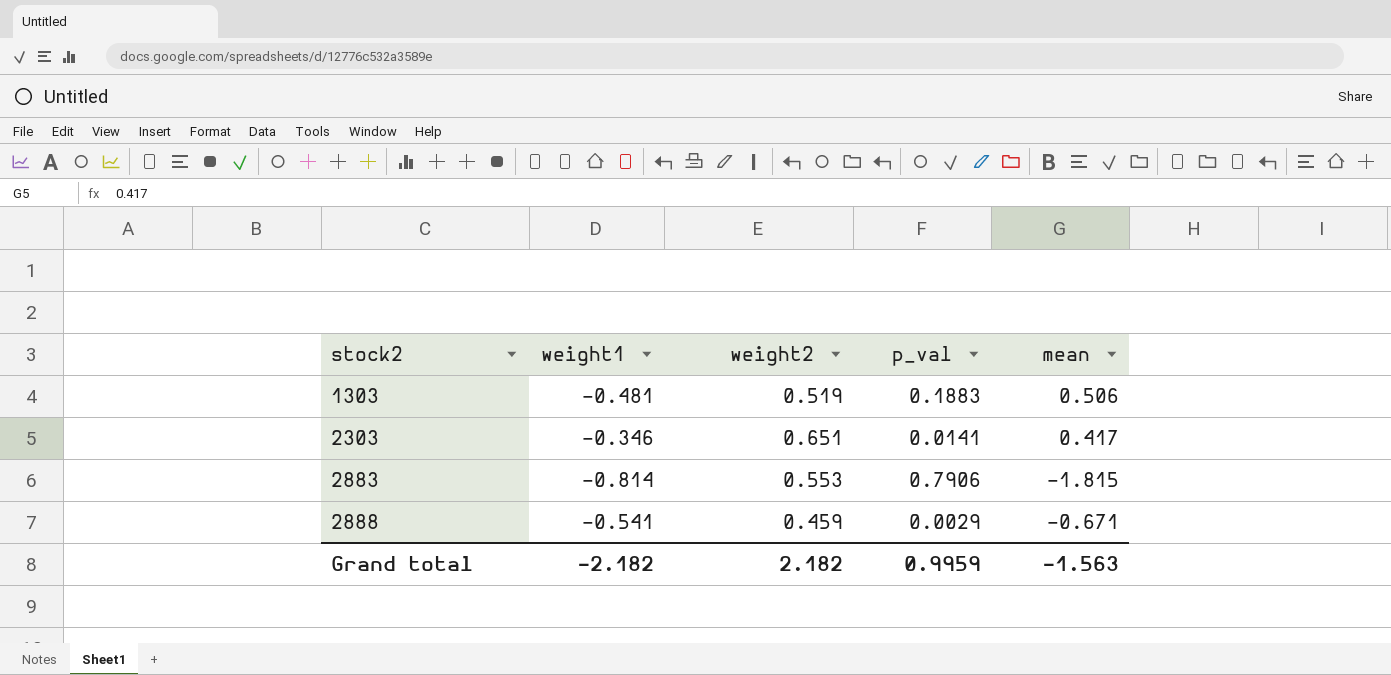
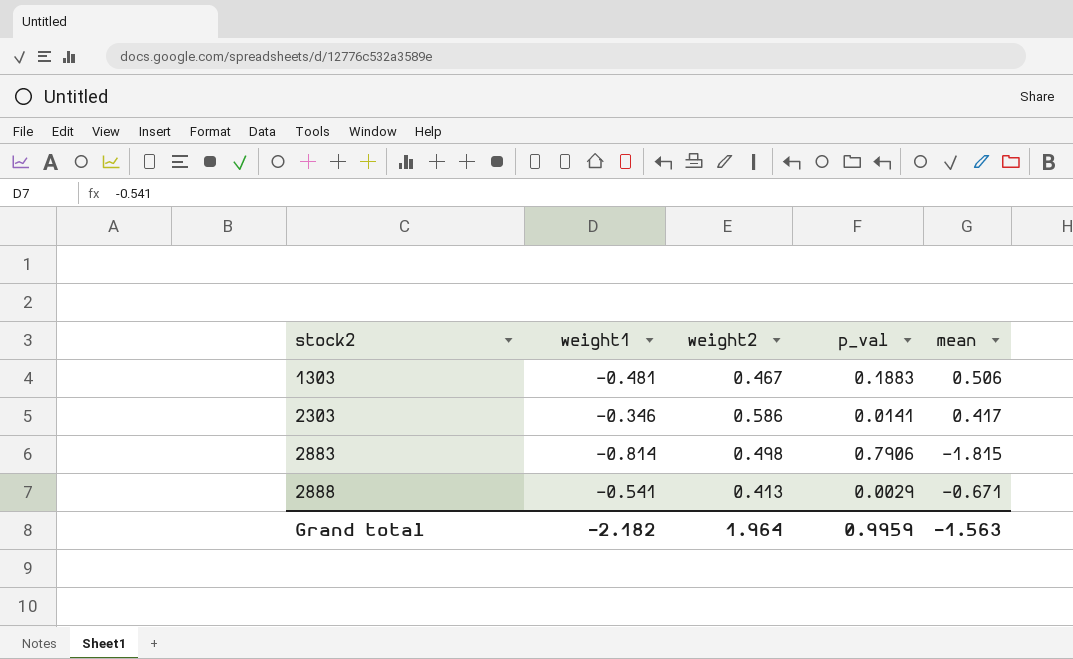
1303 | weight2: 0.519 -> 0.467
2303 | weight2: 0.651 -> 0.586
2883 | weight2: 0.553 -> 0.498
2888 | weight2: 0.459 -> 0.413
Grand total | weight2: 2.182 -> 1.964

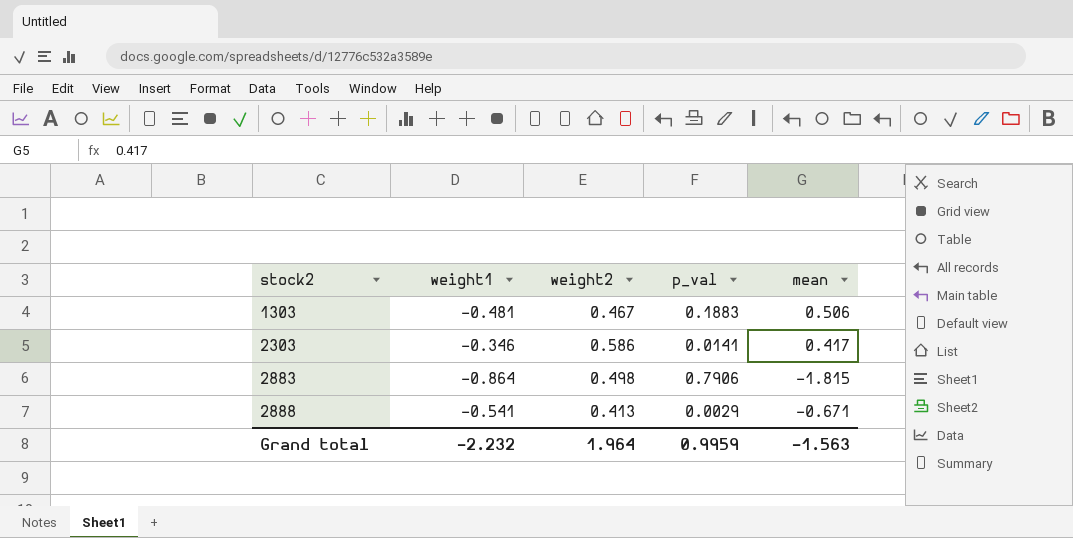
2883 | weight1: -0.814 -> -0.864
Grand total | weight1: -2.182 -> -2.232

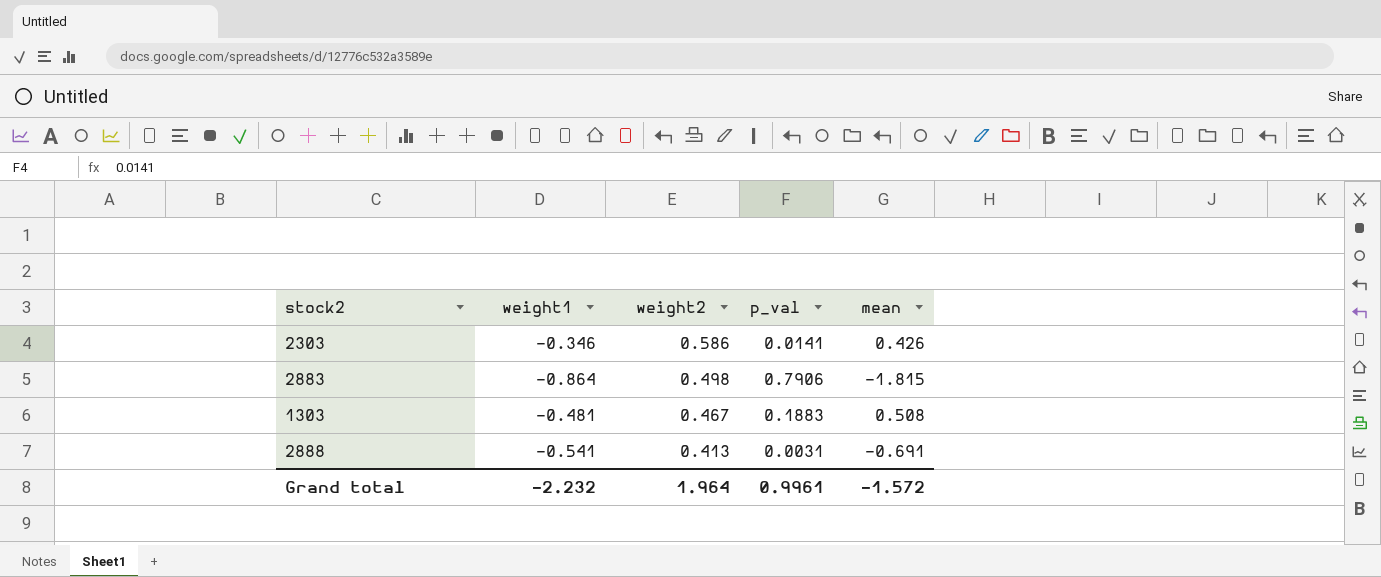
row order: stock2 ascending -> weight2 descending
2303 | mean: 0.417 -> 0.426
1303 | mean: 0.506 -> 0.508
2888 | p_val: 0.0029 -> 0.0031
2888 | mean: -0.671 -> -0.691
Grand total | p_val: 0.9959 -> 0.9961
Grand total | mean: -1.563 -> -1.572

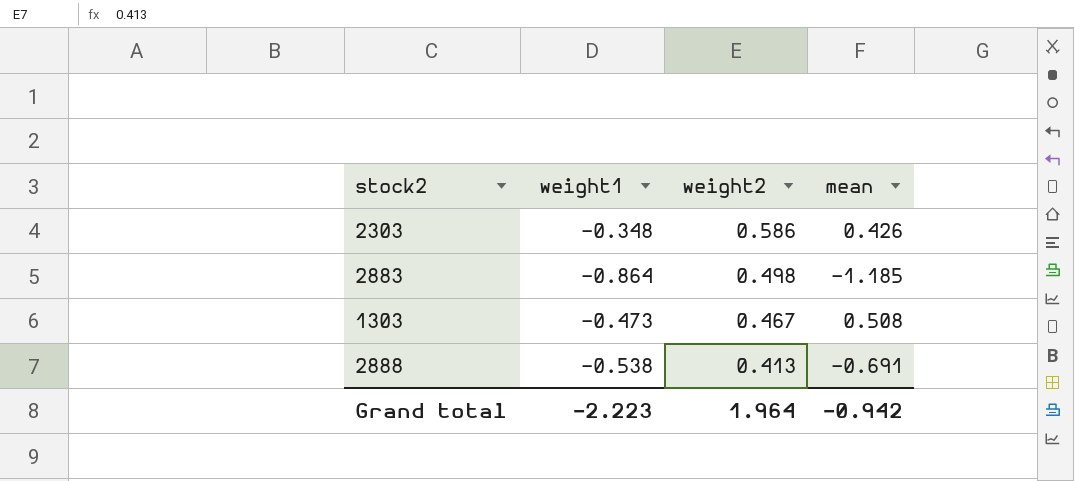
column p_val | position: 4 -> none
2303 | weight1: -0.346 -> -0.348
2883 | mean: -1.815 -> -1.185
1303 | weight1: -0.481 -> -0.473
2888 | weight1: -0.541 -> -0.538
Grand total | weight1: -2.232 -> -2.223
Grand total | mean: -1.572 -> -0.942

